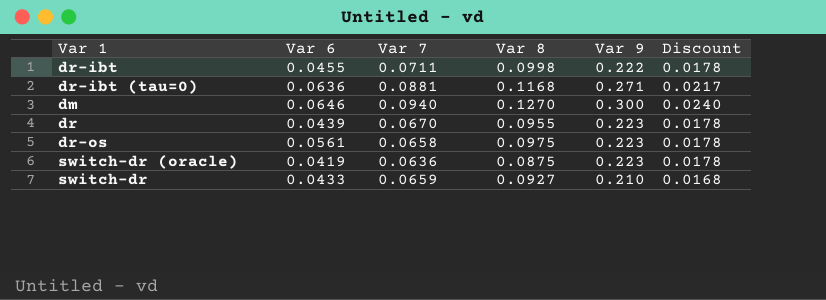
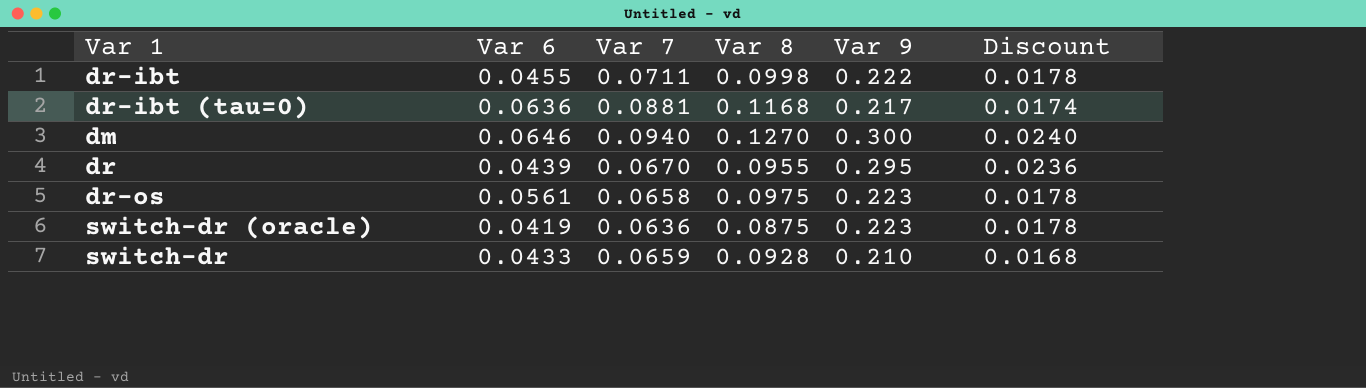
dr-ibt (tau=0) | Var 9: 0.271 -> 0.217
dr-ibt (tau=0) | Discount: 0.0217 -> 0.0174
dr | Var 9: 0.223 -> 0.295
dr | Discount: 0.0178 -> 0.0236
switch-dr | Var 8: 0.0927 -> 0.0928

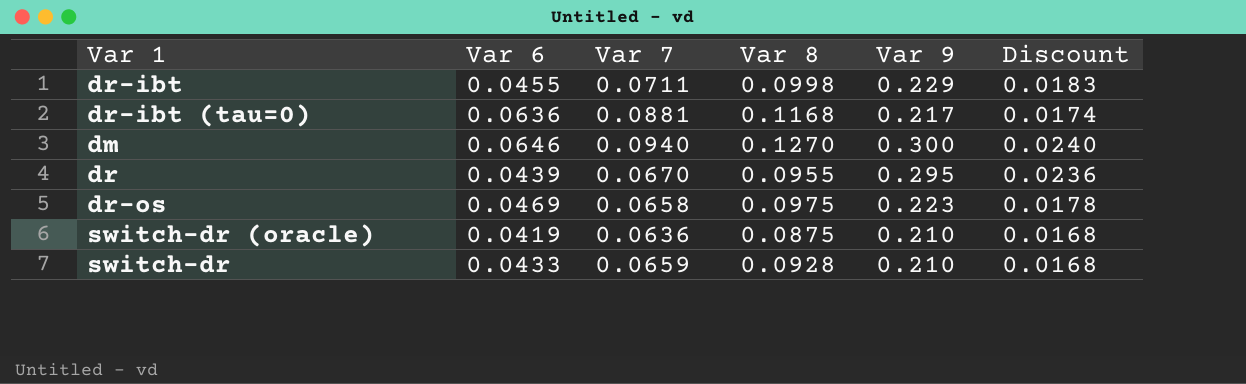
dr-ibt | Var 9: 0.222 -> 0.229
dr-ibt | Discount: 0.0178 -> 0.0183
dr-os | Var 6: 0.0561 -> 0.0469
switch-dr (oracle) | Var 9: 0.223 -> 0.210
switch-dr (oracle) | Discount: 0.0178 -> 0.0168

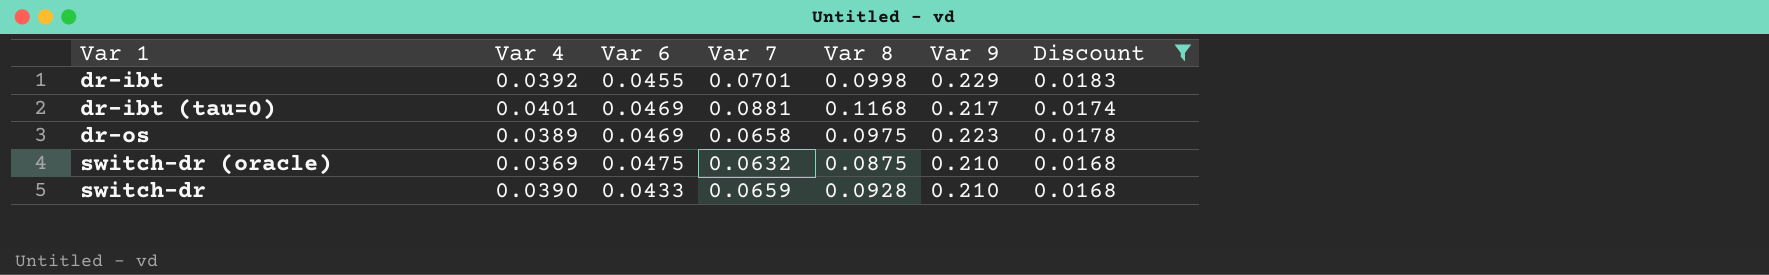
filter: none -> Discount <= 0.0183
column Var 4 | position: none -> 2
dr-ibt | Var 7: 0.0711 -> 0.0701
dr-ibt (tau=0) | Var 6: 0.0636 -> 0.0469
switch-dr (oracle) | Var 6: 0.0419 -> 0.0475
switch-dr (oracle) | Var 7: 0.0636 -> 0.0632

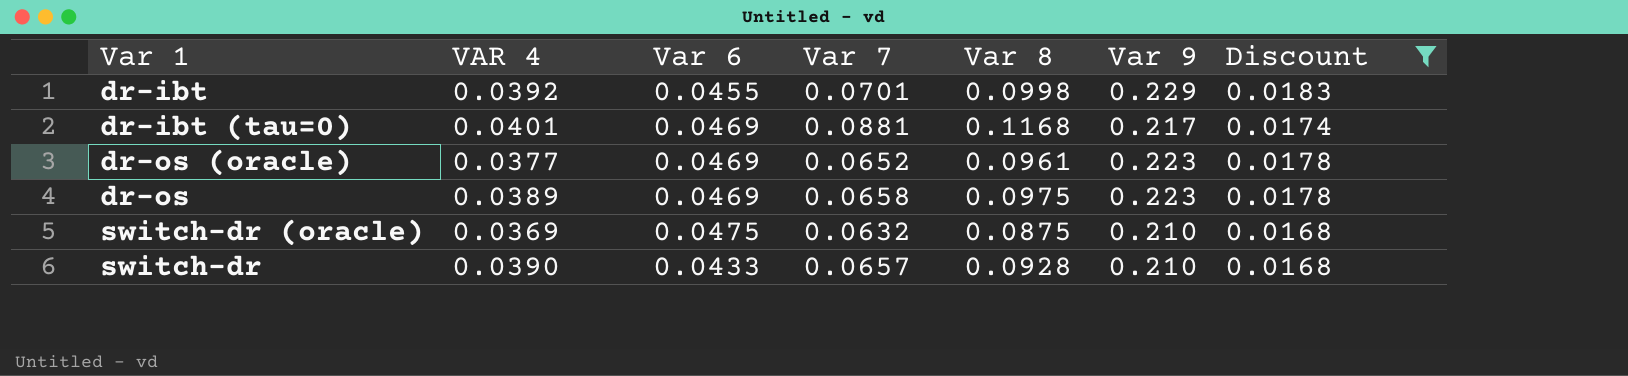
column name: Var 4 -> VAR 4
row dr-os (oracle): none -> 0.0377 | 0.0469 | 0.0652 | 0.0961 | 0.223 | 0.0178
switch-dr | Var 7: 0.0659 -> 0.0657

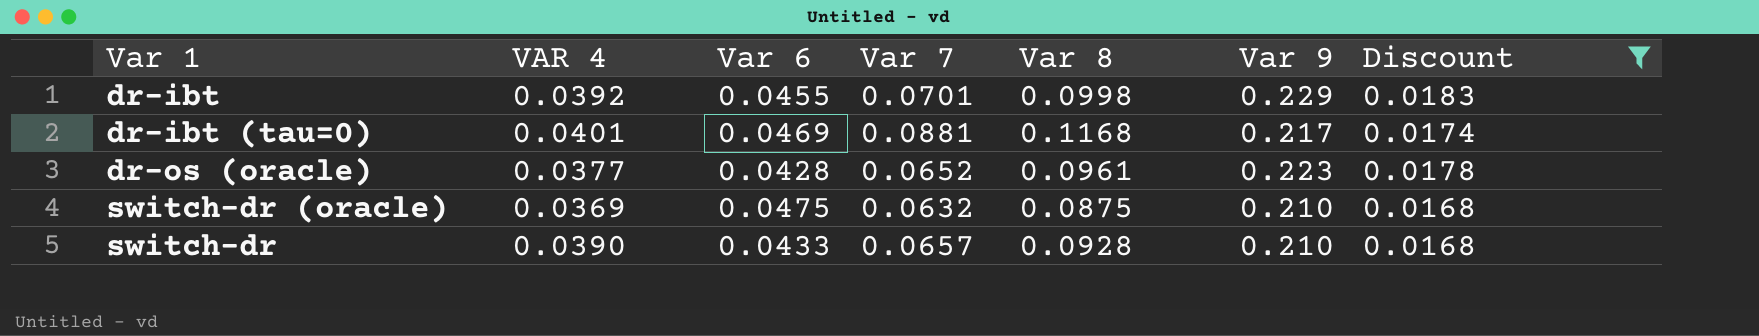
row dr-os: 0.0389 | 0.0469 | 0.0658 | 0.0975 | 0.223 | 0.0178 -> none
dr-os (oracle) | Var 6: 0.0469 -> 0.0428

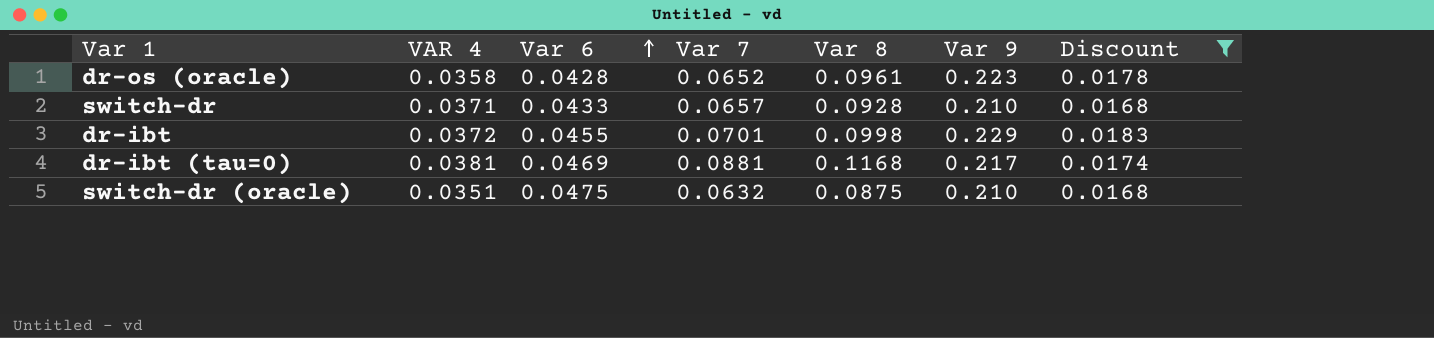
row order: none -> Var 6 ascending
dr-os (oracle) | VAR 4: 0.0377 -> 0.0358
switch-dr | VAR 4: 0.0390 -> 0.0371
dr-ibt | VAR 4: 0.0392 -> 0.0372
dr-ibt (tau=0) | VAR 4: 0.0401 -> 0.0381
switch-dr (oracle) | VAR 4: 0.0369 -> 0.0351

